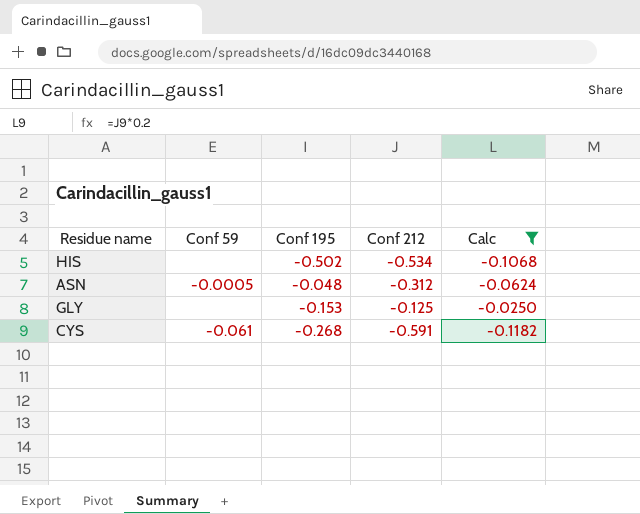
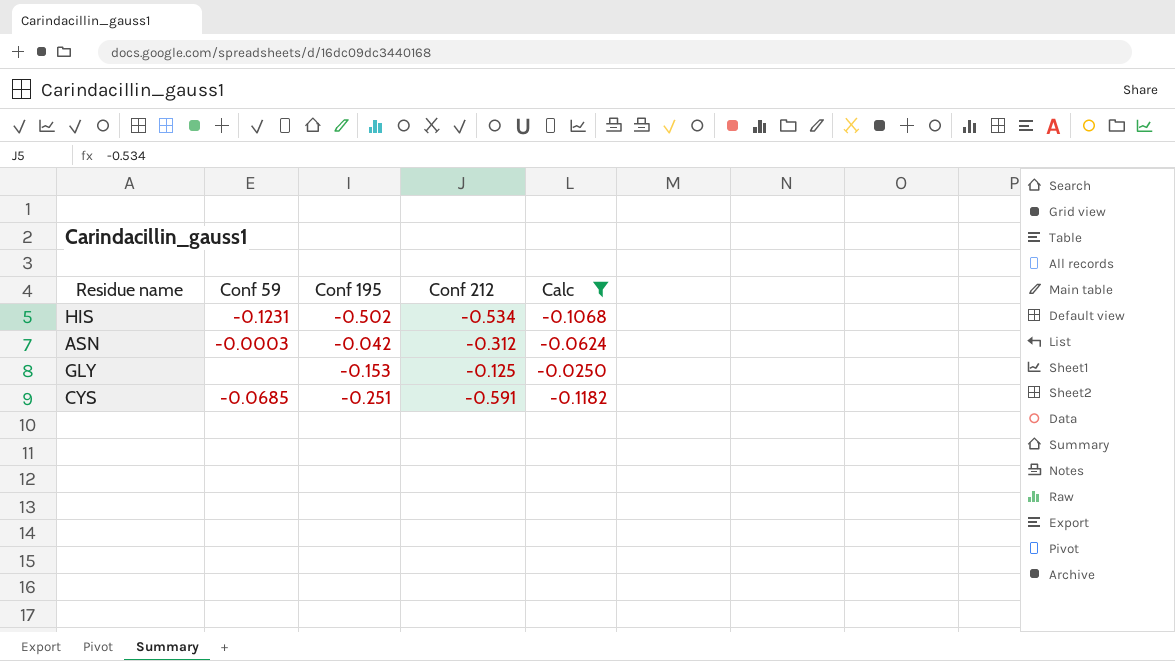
HIS | Conf 59: none -> -0.1231
ASN | Conf 59: -0.0005 -> -0.0003
ASN | Conf 195: -0.048 -> -0.042
CYS | Conf 59: -0.061 -> -0.0685
CYS | Conf 195: -0.268 -> -0.251

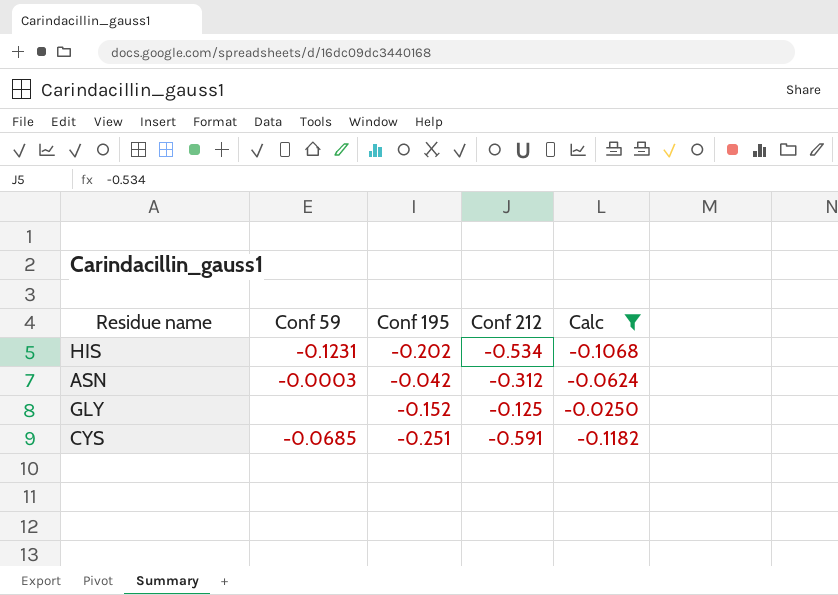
HIS | Conf 195: -0.502 -> -0.202
GLY | Conf 195: -0.153 -> -0.152

